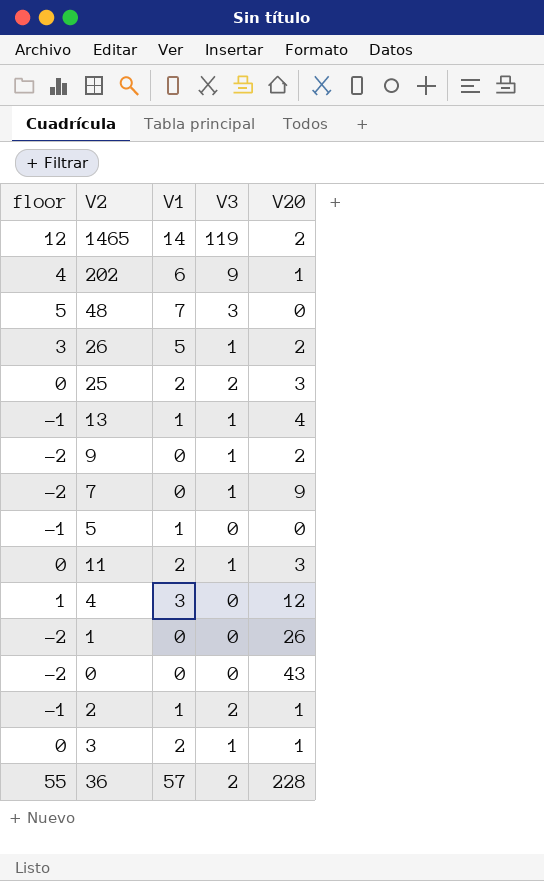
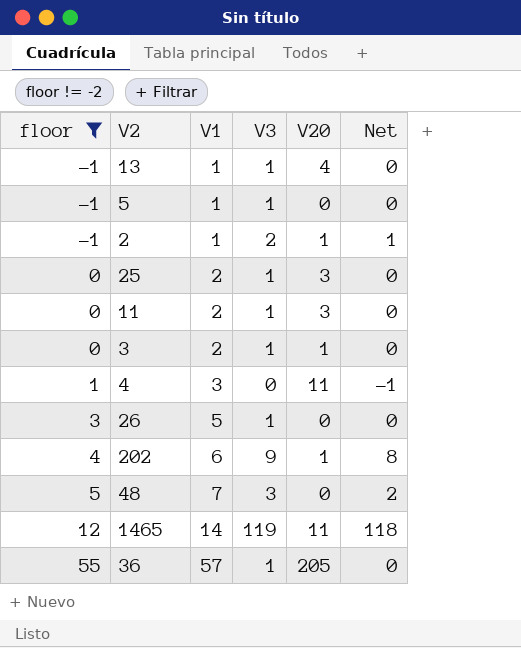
filter: none -> floor != -2
row order: none -> floor ascending
column Net | formula: none -> [V3] - 1
5 | V3: 0 -> 1
25 | V3: 2 -> 1
4 | V20: 12 -> 11
26 | V20: 2 -> 0
1465 | V20: 2 -> 11
36 | V3: 2 -> 1
36 | V20: 228 -> 205

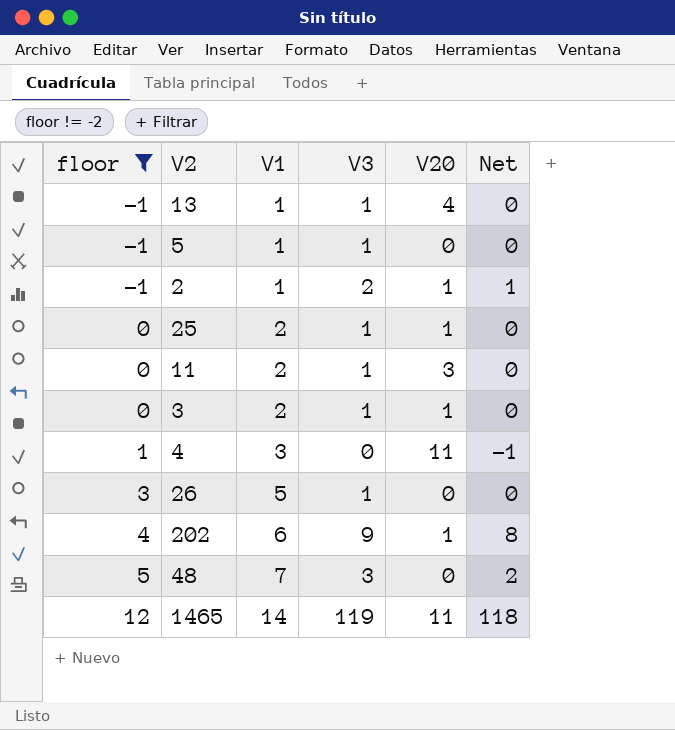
row 36: 55 | 57 | 1 | 205 | 0 -> none
25 | V20: 3 -> 1

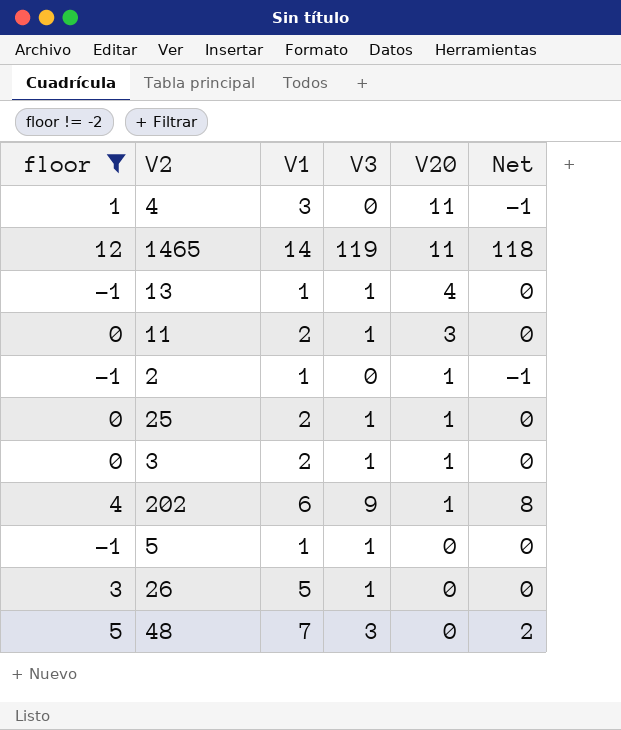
row order: floor ascending -> V20 descending
2 | V3: 2 -> 0
2 | Net: 1 -> -1

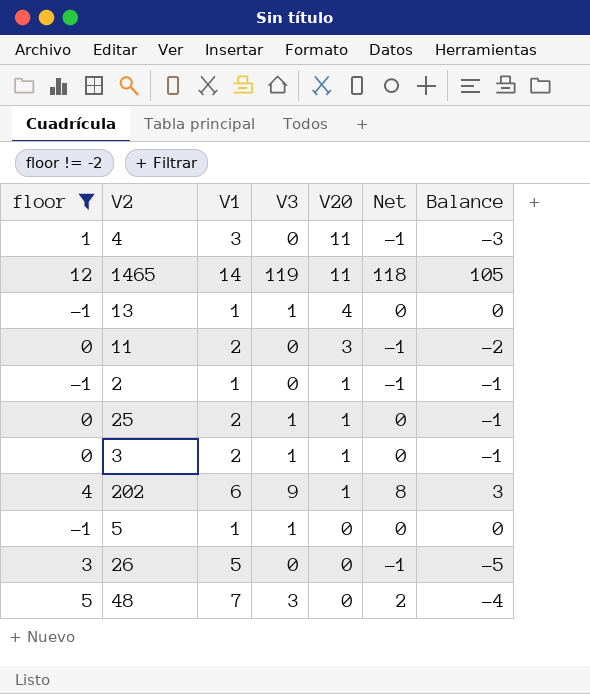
column Balance | formula: none -> [V3] - [V1]
11 | V3: 1 -> 0
11 | Net: 0 -> -1
26 | V3: 1 -> 0
26 | Net: 0 -> -1

